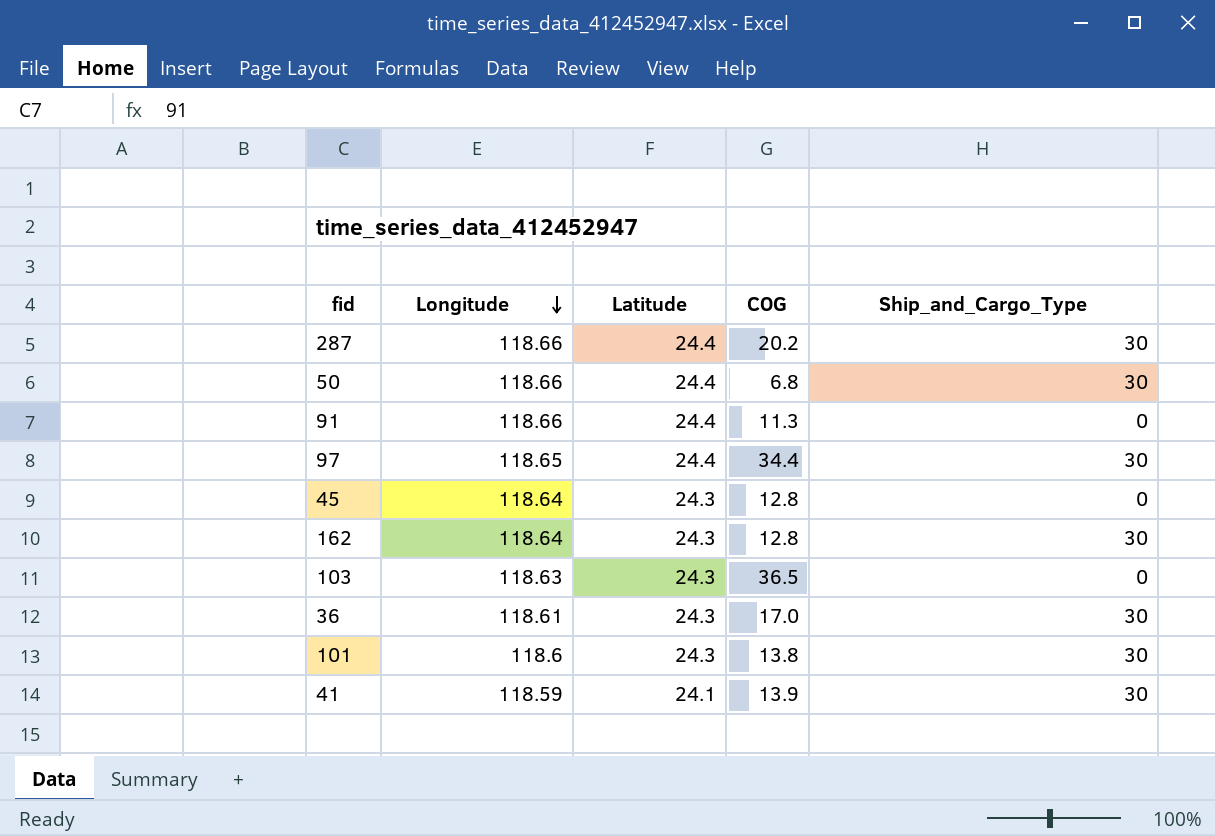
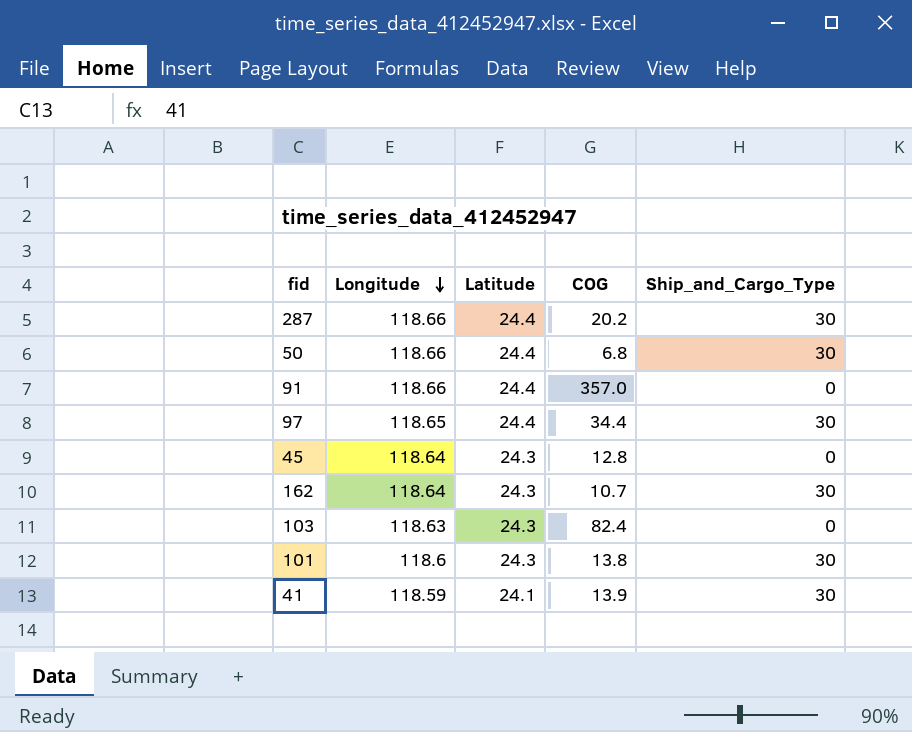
row 36: 118.61 | 24.3 | 17.0 | 30 -> none
91 | COG: 11.3 -> 357.0
162 | COG: 12.8 -> 10.7
103 | COG: 36.5 -> 82.4

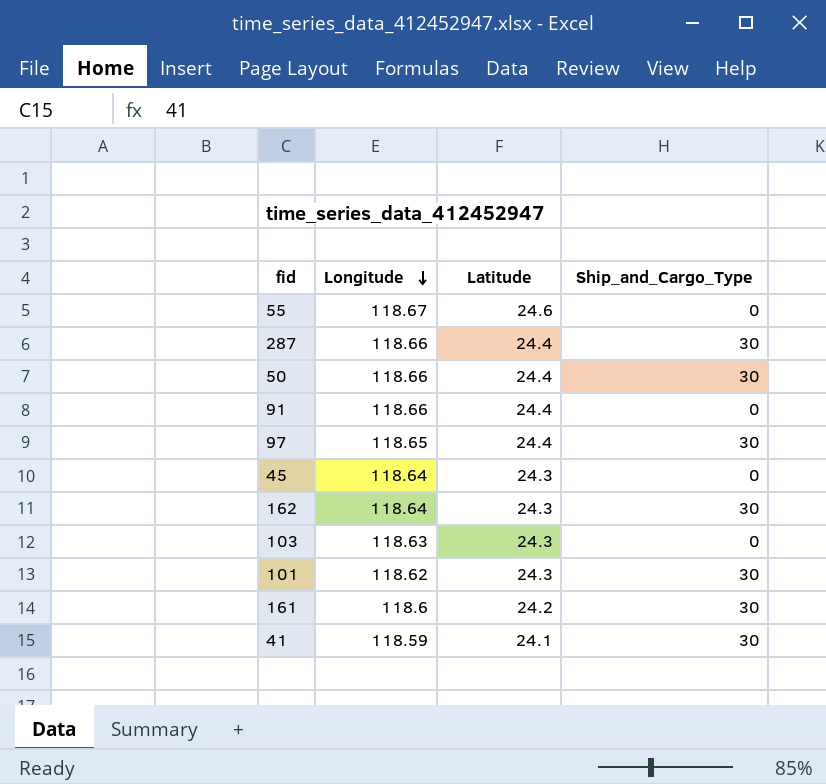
column COG | position: 4 -> none
row 55: none -> 118.67 | 24.6 | 0
101 | Longitude: 118.6 -> 118.62
row 161: none -> 118.6 | 24.2 | 30

